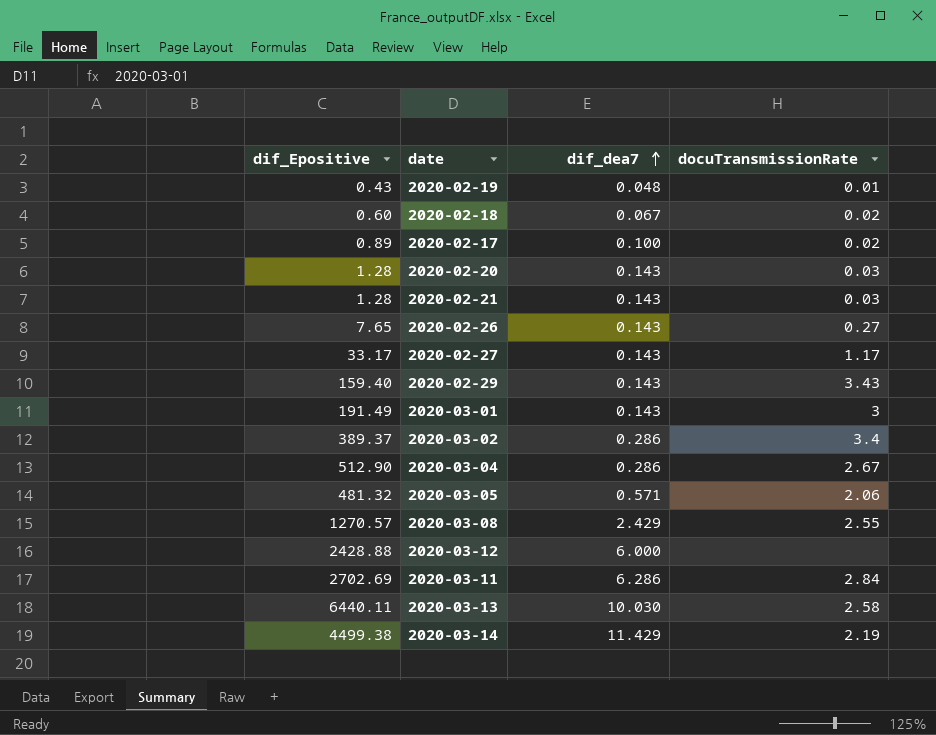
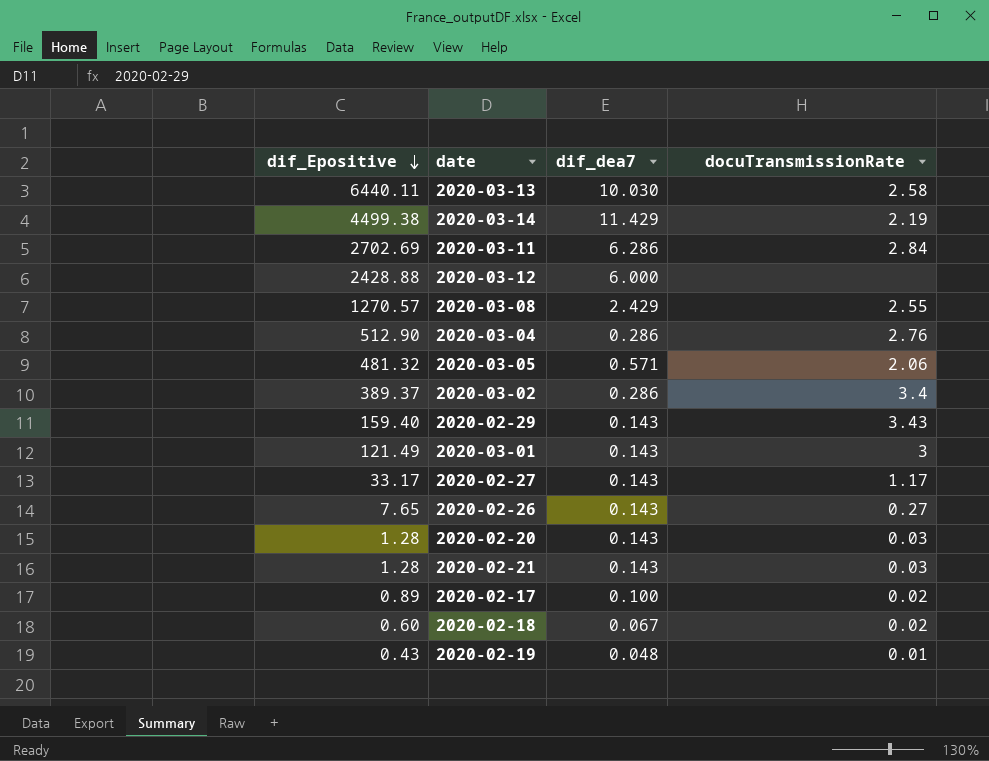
row order: dif_dea7 ascending -> dif_Epositive descending
2020-03-04 | docuTransmissionRate: 2.67 -> 2.76
2020-03-01 | dif_Epositive: 191.49 -> 121.49

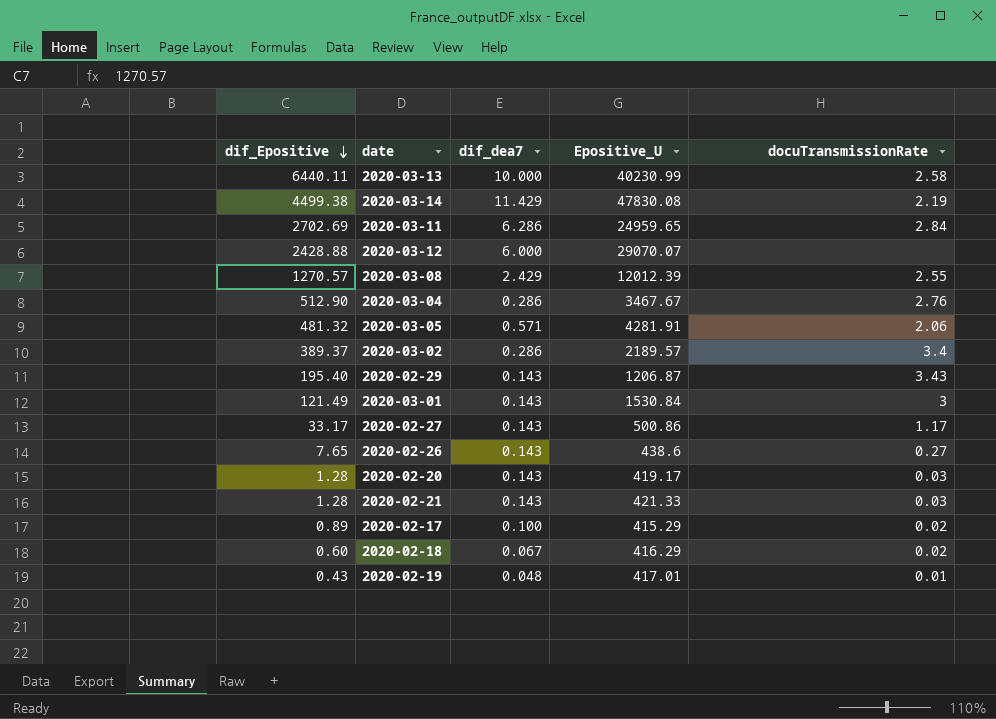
column Epositive_U | position: none -> 4
2020-03-13 | dif_dea7: 10.030 -> 10.000
2020-02-29 | dif_Epositive: 159.40 -> 195.40

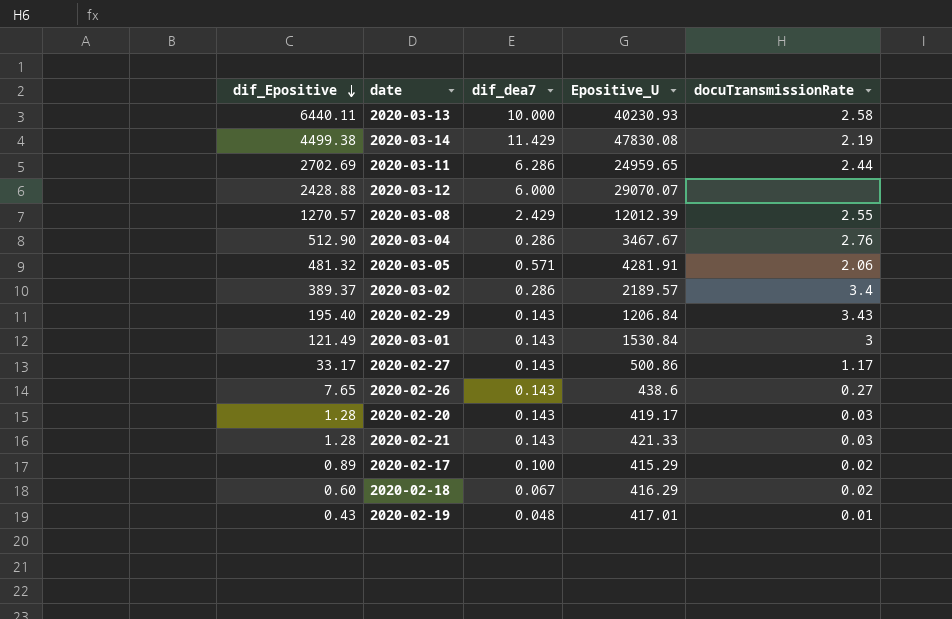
2020-03-13 | Epositive_U: 40230.99 -> 40230.93
2020-03-11 | docuTransmissionRate: 2.84 -> 2.44
2020-02-29 | Epositive_U: 1206.87 -> 1206.84

